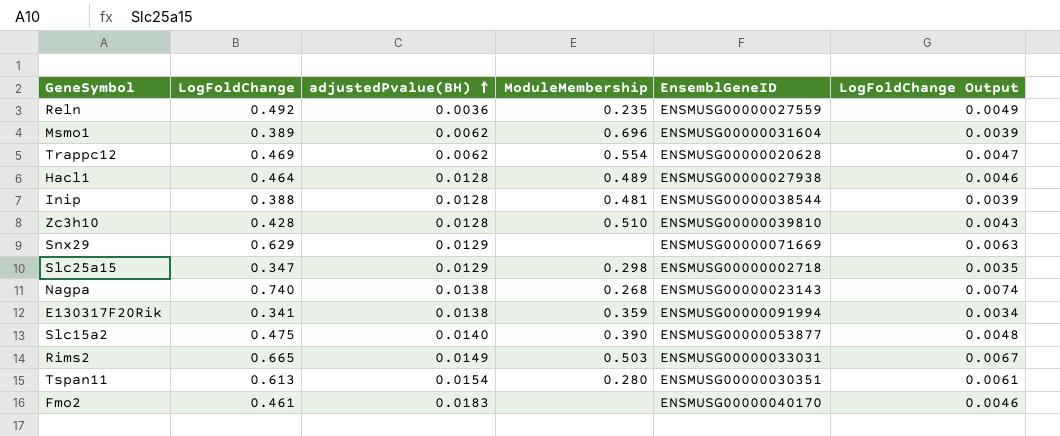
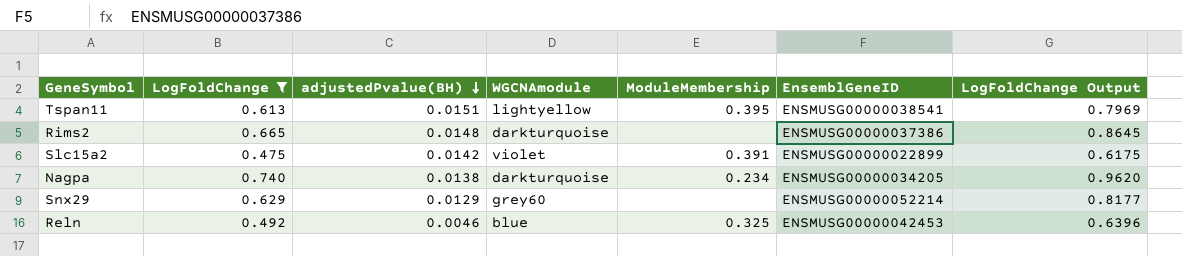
filter: none -> LogFoldChange >= 0.475
row order: adjustedPvalue(BH) ascending -> adjustedPvalue(BH) descending
column WGCNAmodule | position: none -> 4
column LogFoldChange Output | formula: [LogFoldChange] * 0.01 -> [LogFoldChange] * 1.3
Tspan11 | adjustedPvalue(BH): 0.0154 -> 0.0151
Tspan11 | ModuleMembership: 0.280 -> 0.395
Tspan11 | EnsemblGeneID: ENSMUSG00000030351 -> ENSMUSG00000038541
Rims2 | adjustedPvalue(BH): 0.0149 -> 0.0148
Rims2 | ModuleMembership: 0.503 -> none
Rims2 | EnsemblGeneID: ENSMUSG00000033031 -> ENSMUSG00000037386
Slc15a2 | adjustedPvalue(BH): 0.0140 -> 0.0142
Slc15a2 | ModuleMembership: 0.390 -> 0.391
Slc15a2 | EnsemblGeneID: ENSMUSG00000053877 -> ENSMUSG00000022899
Nagpa | ModuleMembership: 0.268 -> 0.234
Nagpa | EnsemblGeneID: ENSMUSG00000023143 -> ENSMUSG00000034205
Snx29 | EnsemblGeneID: ENSMUSG00000071669 -> ENSMUSG00000052214
Reln | adjustedPvalue(BH): 0.0036 -> 0.0046
Reln | ModuleMembership: 0.235 -> 0.325
Reln | EnsemblGeneID: ENSMUSG00000027559 -> ENSMUSG00000042453

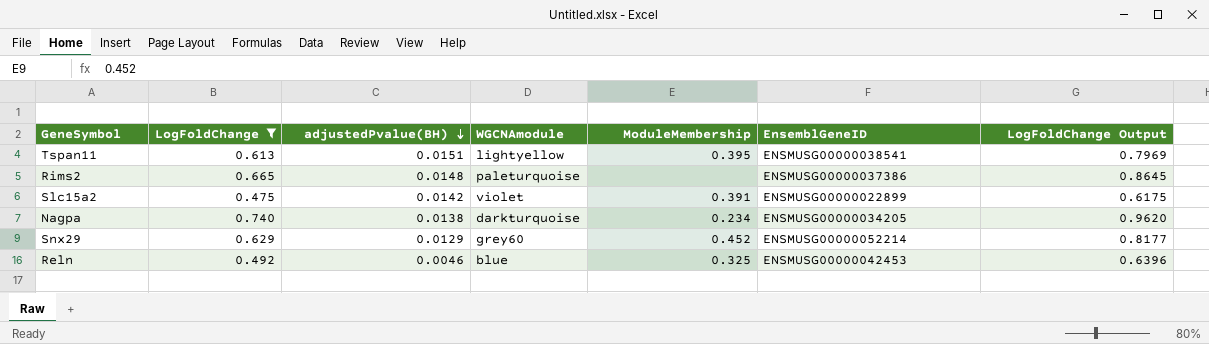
Rims2 | WGCNAmodule: darkturquoise -> paleturquoise
Snx29 | ModuleMembership: none -> 0.452

